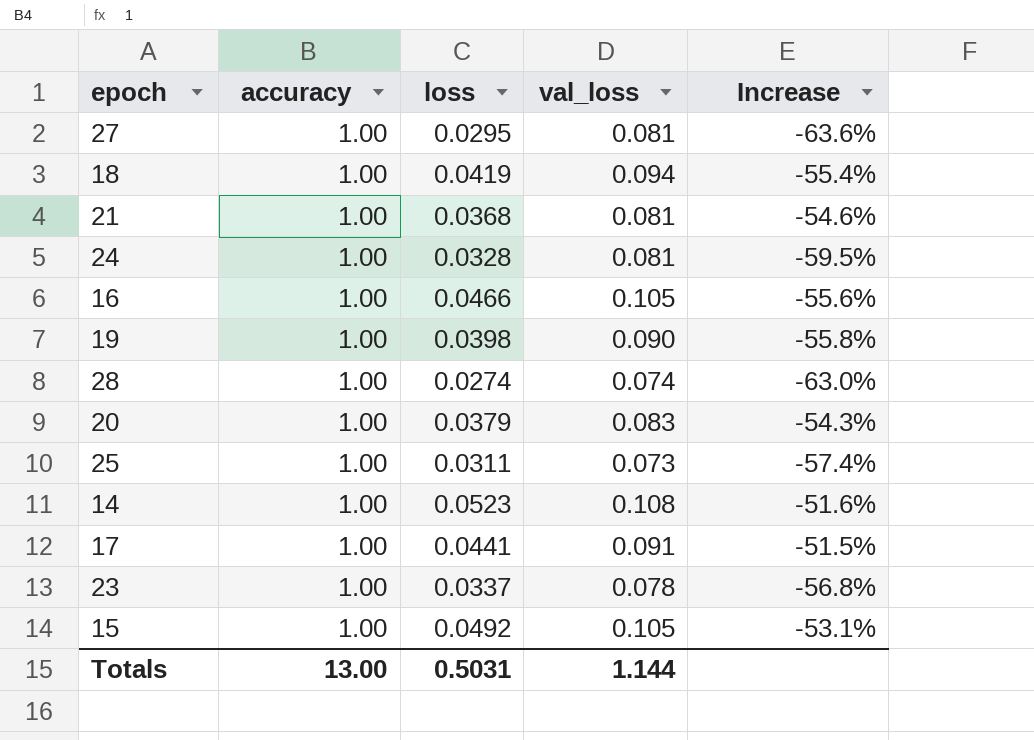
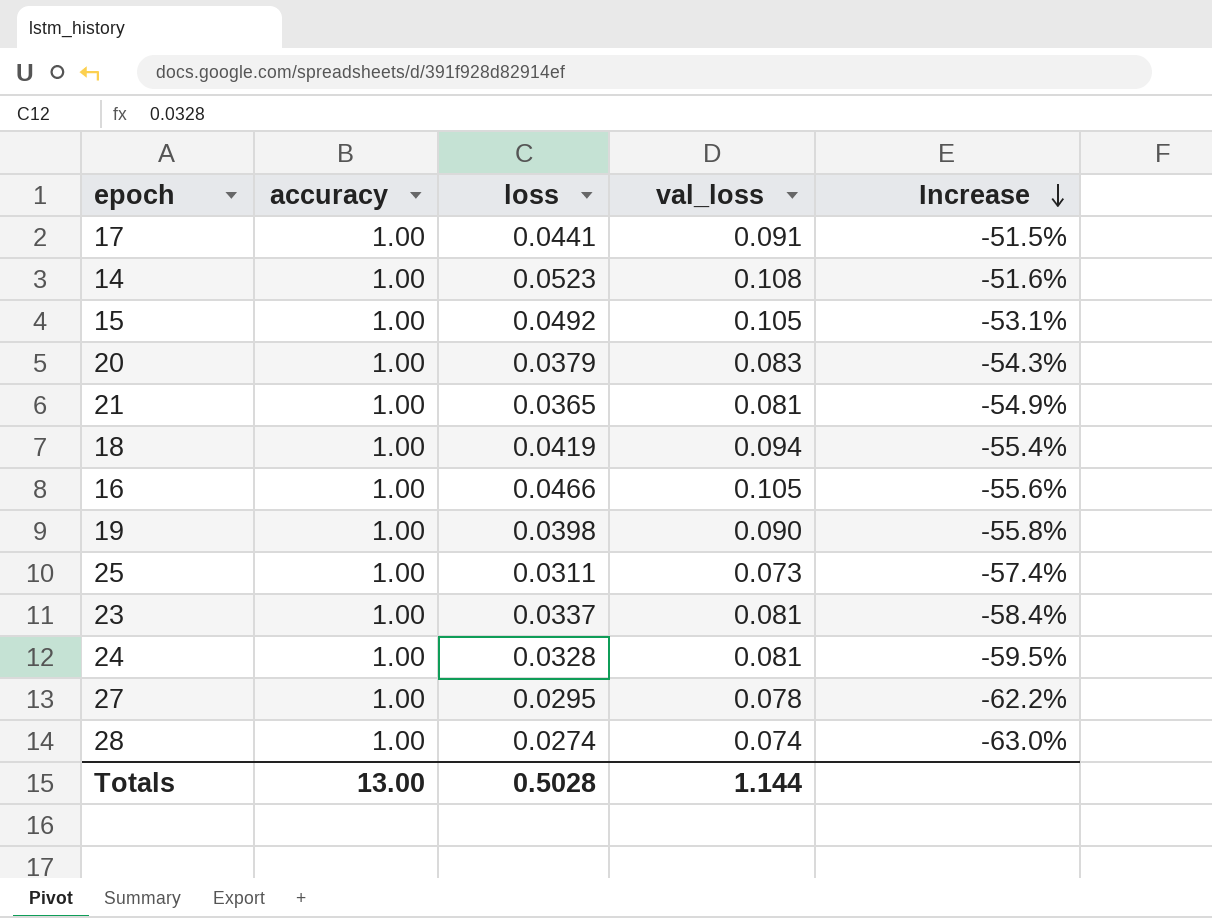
row order: none -> Increase descending
21 | loss: 0.0368 -> 0.0365
21 | Increase: -54.6% -> -54.9%
23 | val_loss: 0.078 -> 0.081
23 | Increase: -56.8% -> -58.4%
27 | val_loss: 0.081 -> 0.078
27 | Increase: -63.6% -> -62.2%
Totals | loss: 0.5031 -> 0.5028

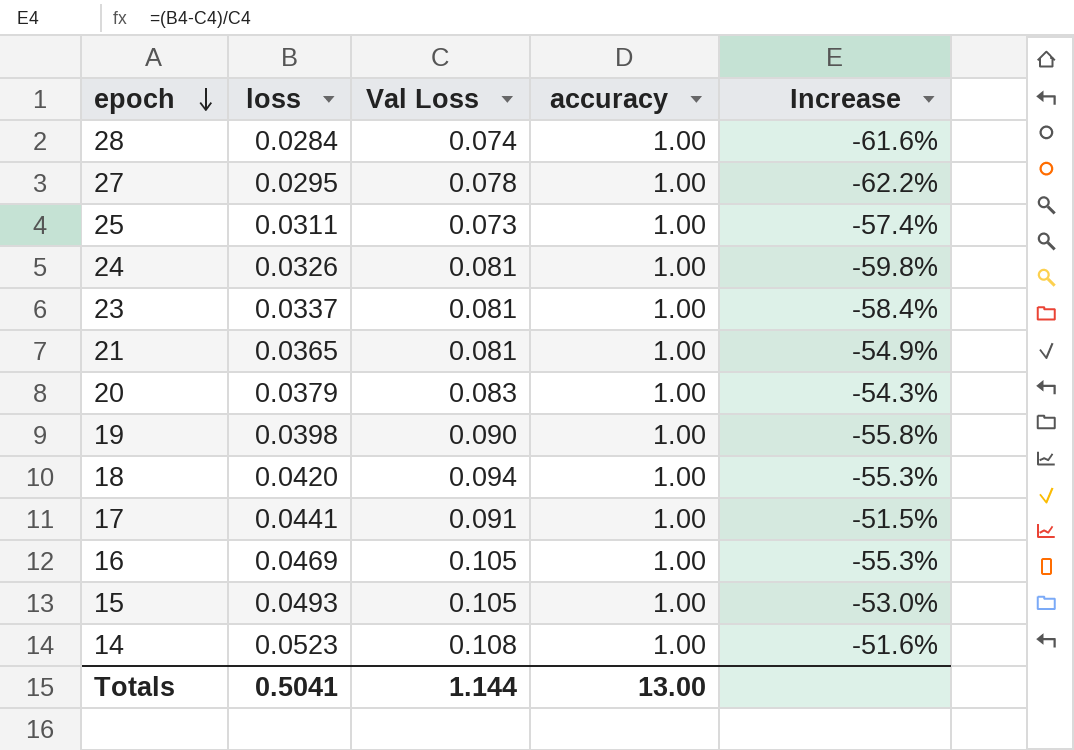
row order: Increase descending -> epoch descending
column name: val_loss -> Val Loss
column accuracy | position: 2 -> 4
28 | loss: 0.0274 -> 0.0284
28 | Increase: -63.0% -> -61.6%
24 | loss: 0.0328 -> 0.0326
24 | Increase: -59.5% -> -59.8%
18 | loss: 0.0419 -> 0.0420
18 | Increase: -55.4% -> -55.3%
16 | loss: 0.0466 -> 0.0469
16 | Increase: -55.6% -> -55.3%
15 | loss: 0.0492 -> 0.0493
15 | Increase: -53.1% -> -53.0%
Totals | loss: 0.5028 -> 0.5041

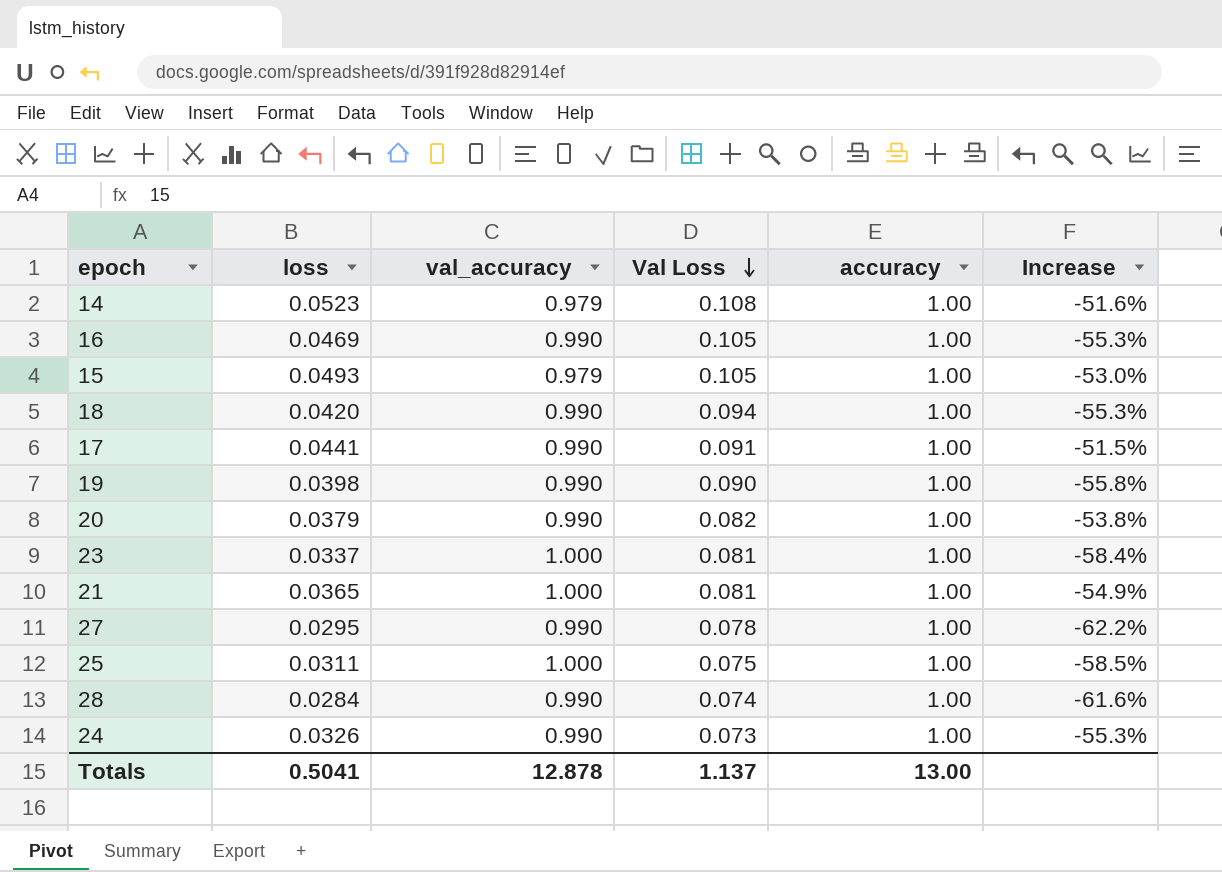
row order: epoch descending -> Val Loss descending
column val_accuracy | position: none -> 3
20 | Val Loss: 0.083 -> 0.082
20 | Increase: -54.3% -> -53.8%
25 | Val Loss: 0.073 -> 0.075
25 | Increase: -57.4% -> -58.5%
24 | Val Loss: 0.081 -> 0.073
24 | Increase: -59.8% -> -55.3%
Totals | Val Loss: 1.144 -> 1.137

